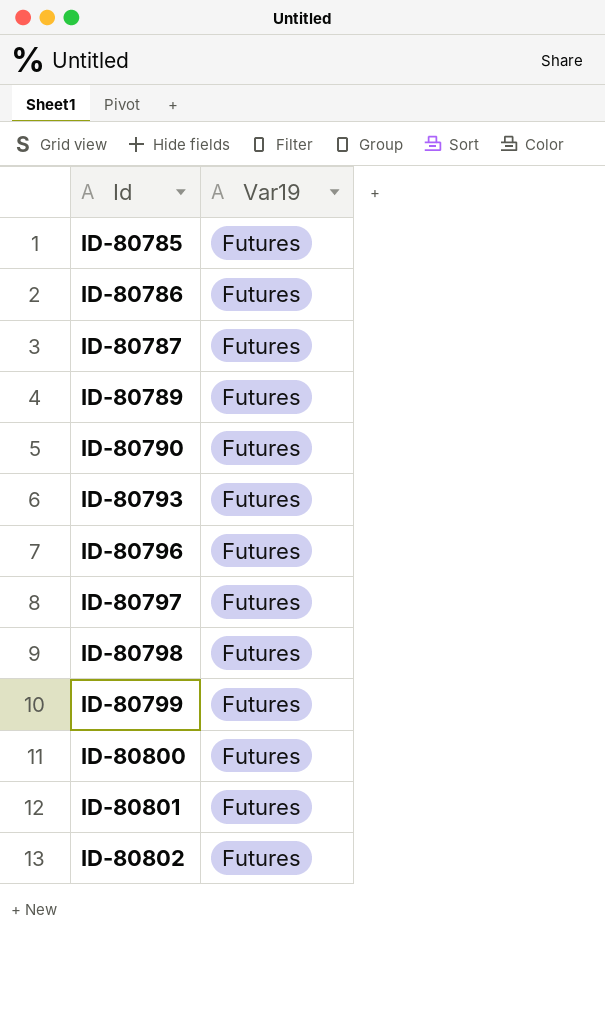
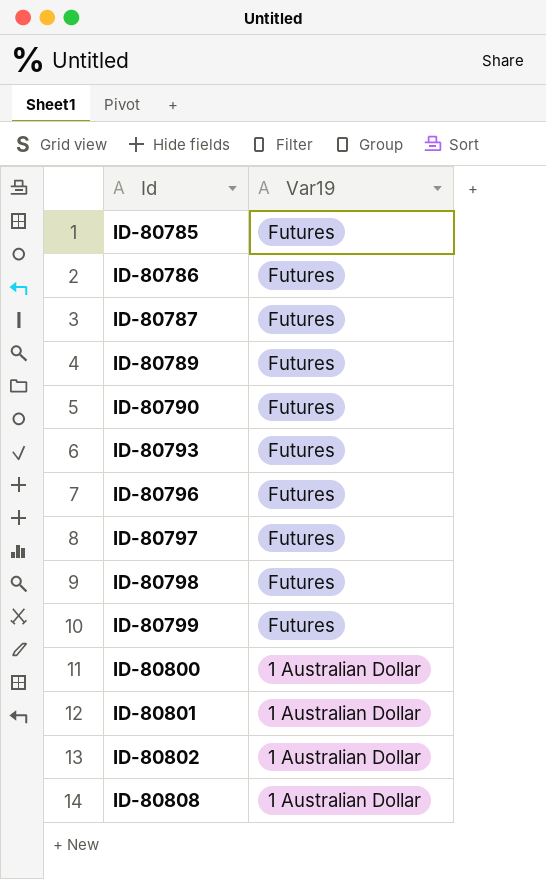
ID-80800 | Var19: Futures -> 1 Australian Dollar
ID-80801 | Var19: Futures -> 1 Australian Dollar
ID-80802 | Var19: Futures -> 1 Australian Dollar
row ID-80808: none -> 1 Australian Dollar

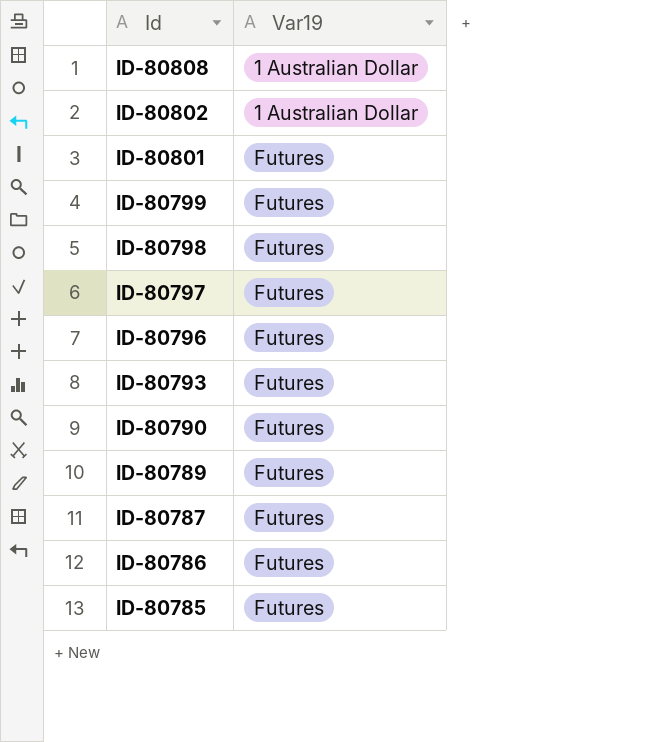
row order: Id ascending -> Id descending
row ID-80800: 1 Australian Dollar -> none
ID-80801 | Var19: 1 Australian Dollar -> Futures

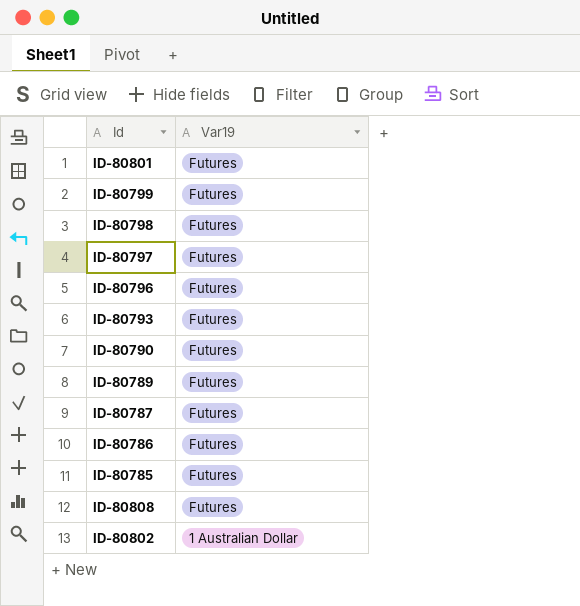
row order: Id descending -> Var19 descending
ID-80808 | Var19: 1 Australian Dollar -> Futures

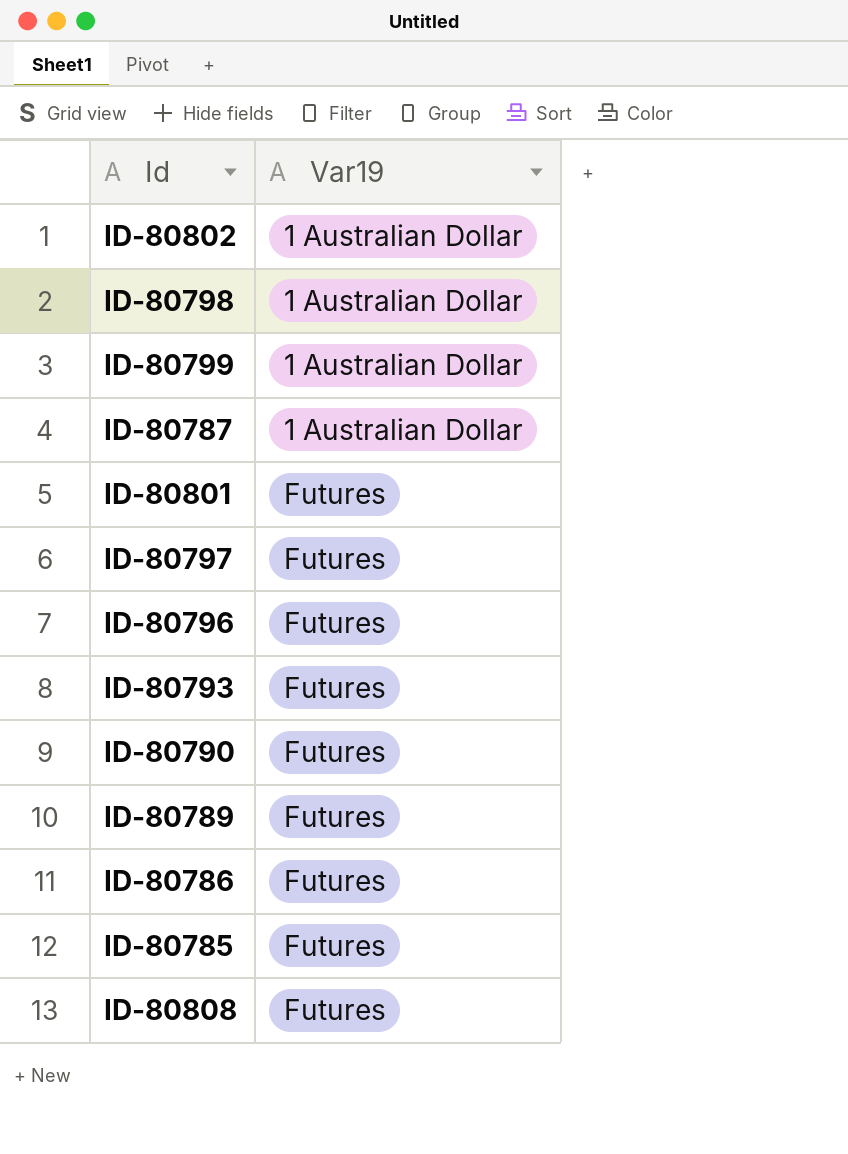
row order: Var19 descending -> Var19 ascending
ID-80798 | Var19: Futures -> 1 Australian Dollar
ID-80799 | Var19: Futures -> 1 Australian Dollar
ID-80787 | Var19: Futures -> 1 Australian Dollar

